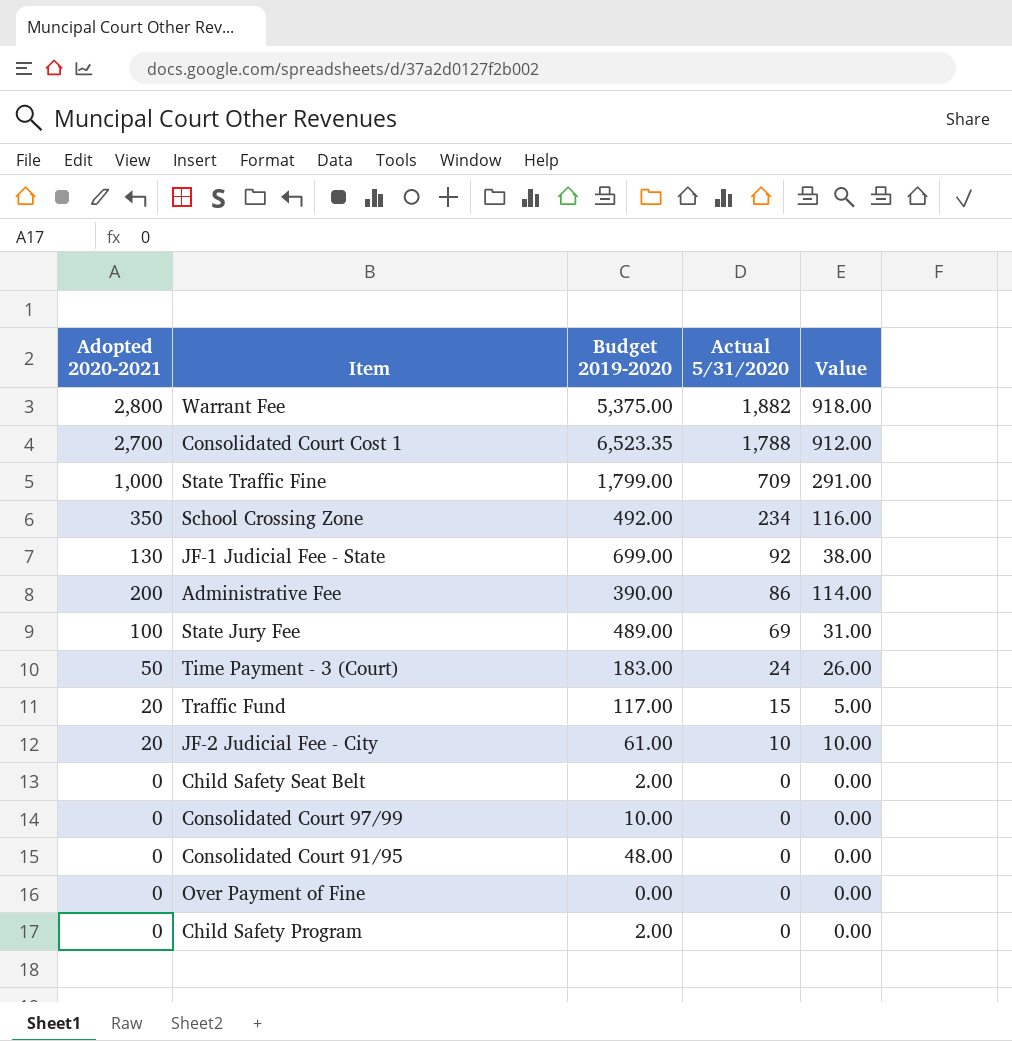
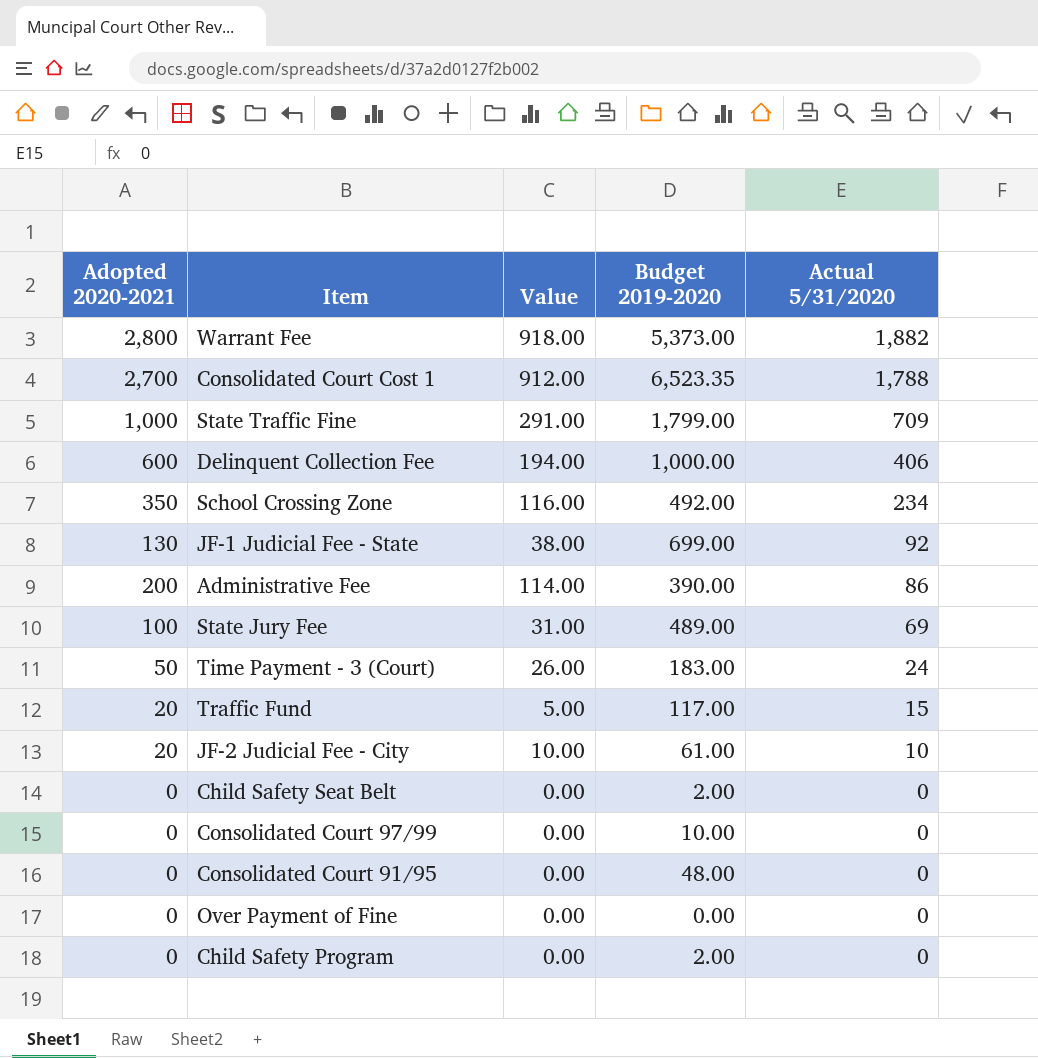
column Value | position: 5 -> 3
Warrant Fee | Budget 2019-2020: 5,375.00 -> 5,373.00
row Delinquent Collection Fee: none -> 600 | 194.00 | 1,000.00 | 406

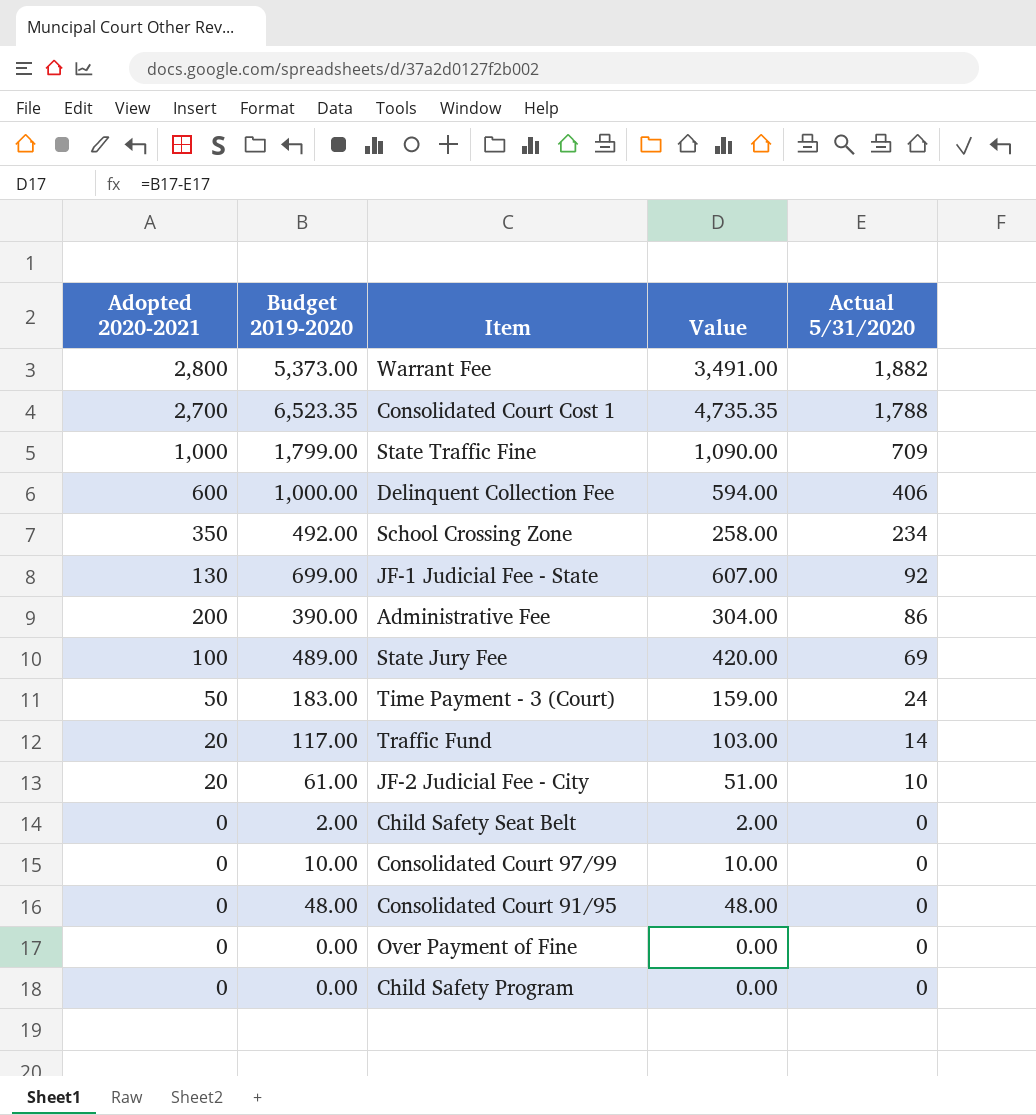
column Budget 2019-2020 | position: 4 -> 2
column Value | formula: [Adopted 2020-2021] - [Actual 5/31/2020] -> [Budget 2019-2020] - [Actual 5/31/2020]
Traffic Fund | Actual 5/31/2020: 15 -> 14
Child Safety Program | Budget 2019-2020: 2.00 -> 0.00

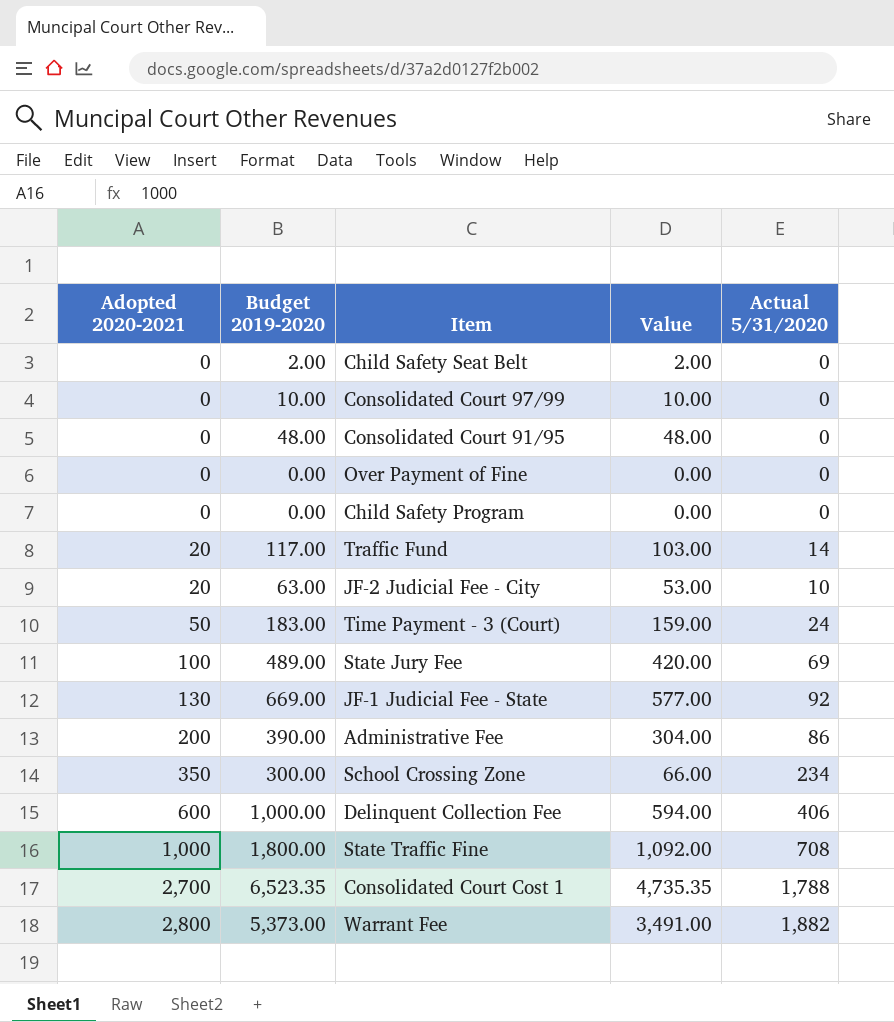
row order: Actual 5/31/2020 descending -> Adopted 2020-2021 ascending
JF-2 Judicial Fee - City | Budget 2019-2020: 61.00 -> 63.00
JF-2 Judicial Fee - City | Value: 51.00 -> 53.00
JF-1 Judicial Fee - State | Budget 2019-2020: 699.00 -> 669.00
JF-1 Judicial Fee - State | Value: 607.00 -> 577.00
School Crossing Zone | Budget 2019-2020: 492.00 -> 300.00
School Crossing Zone | Value: 258.00 -> 66.00
State Traffic Fine | Budget 2019-2020: 1,799.00 -> 1,800.00
State Traffic Fine | Value: 1,090.00 -> 1,092.00
State Traffic Fine | Actual 5/31/2020: 709 -> 708

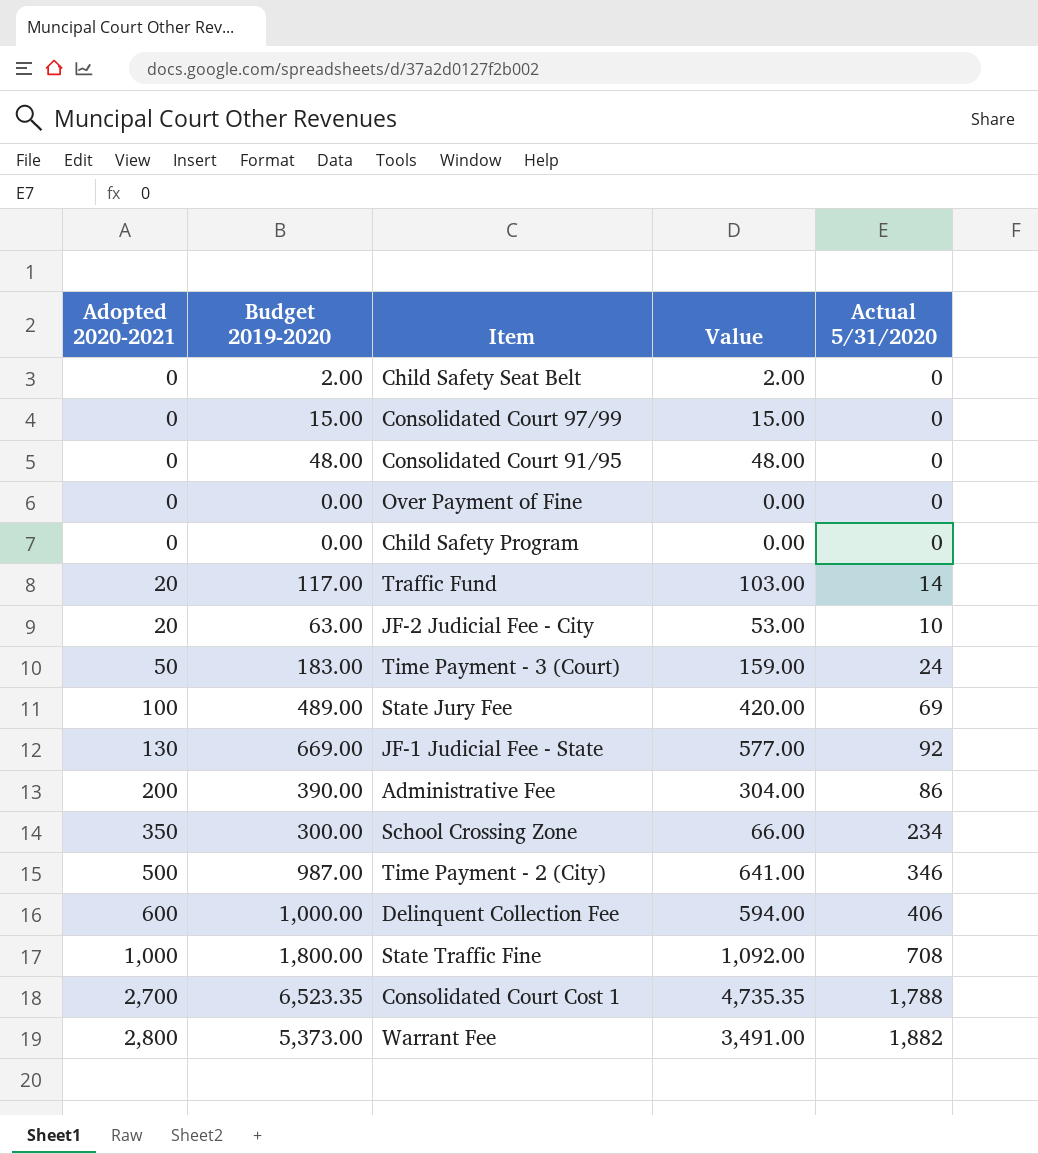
Consolidated Court 97/99 | Budget 2019-2020: 10.00 -> 15.00
Consolidated Court 97/99 | Value: 10.00 -> 15.00
row Time Payment - 2 (City): none -> 500 | 987.00 | 641.00 | 346

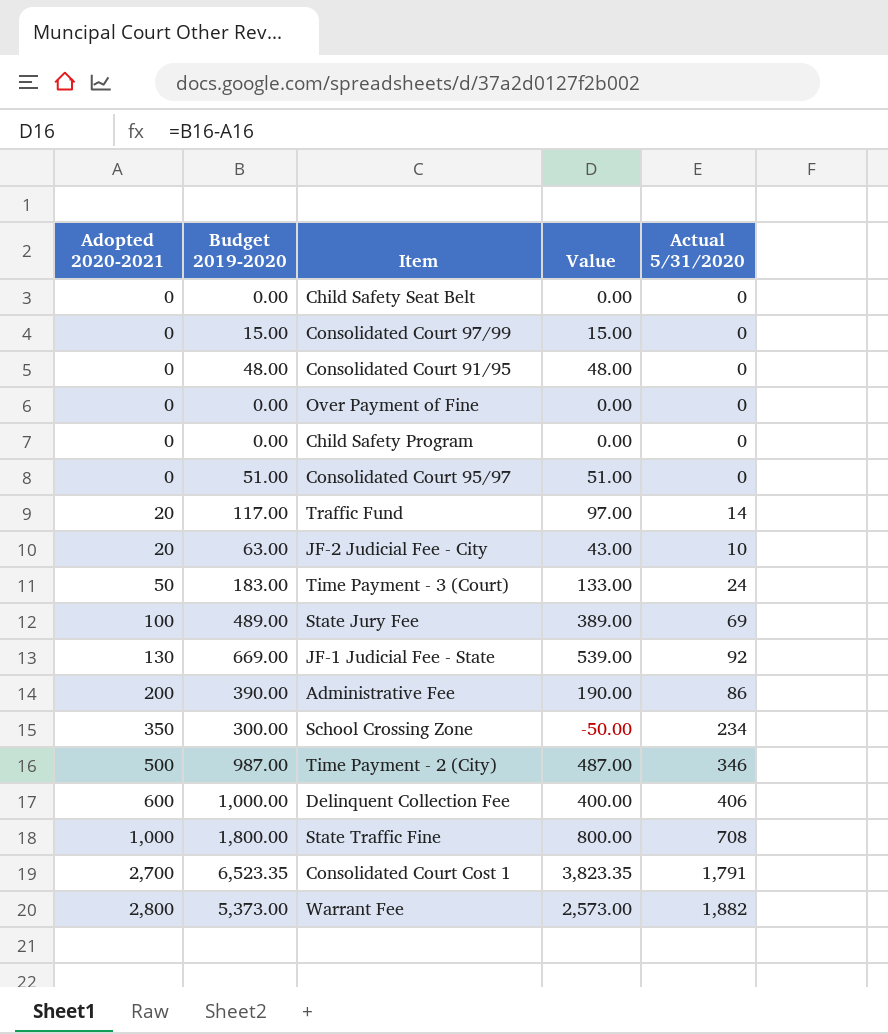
column Value | formula: [Budget 2019-2020] - [Actual 5/31/2020] -> [Budget 2019-2020] - [Adopted 2020-2021]
Child Safety Seat Belt | Budget 2019-2020: 2.00 -> 0.00
row Consolidated Court 95/97: none -> 0 | 51.00 | 51.00 | 0
Consolidated Court Cost 1 | Actual 5/31/2020: 1,788 -> 1,791

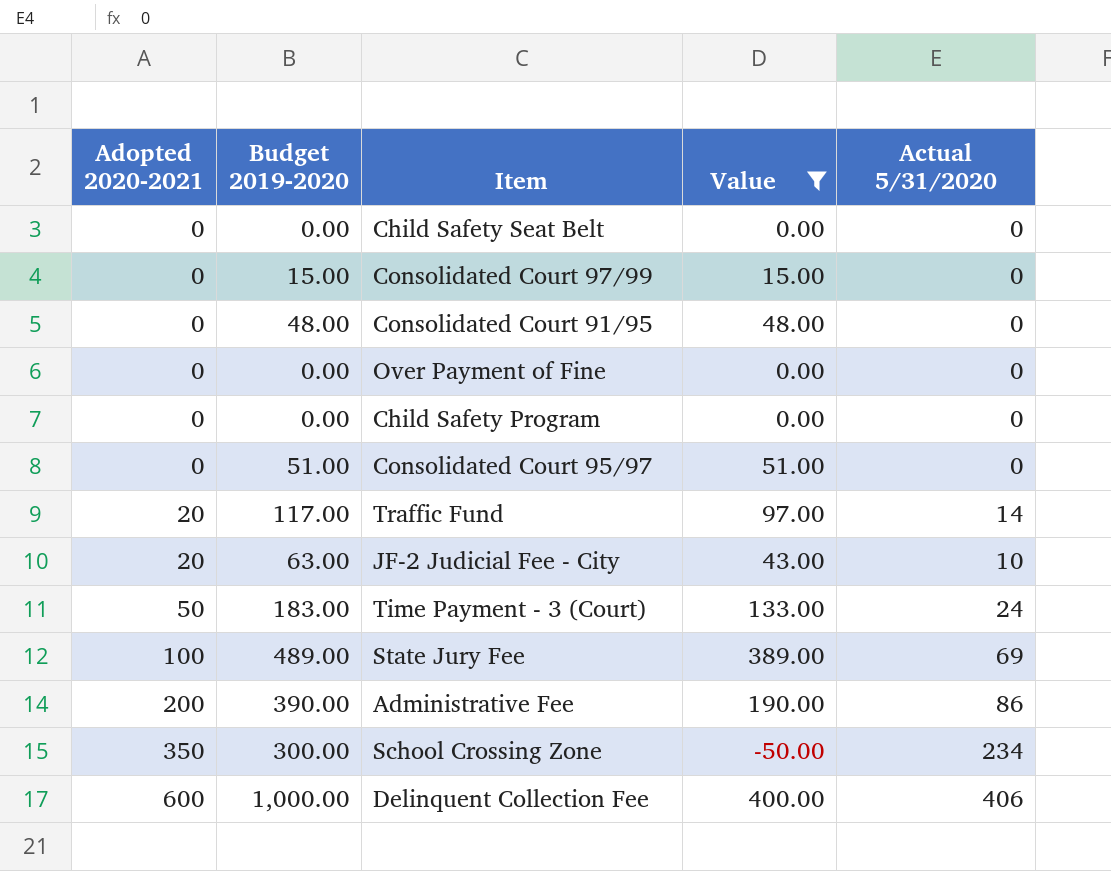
filter: none -> Value <= 400.00

